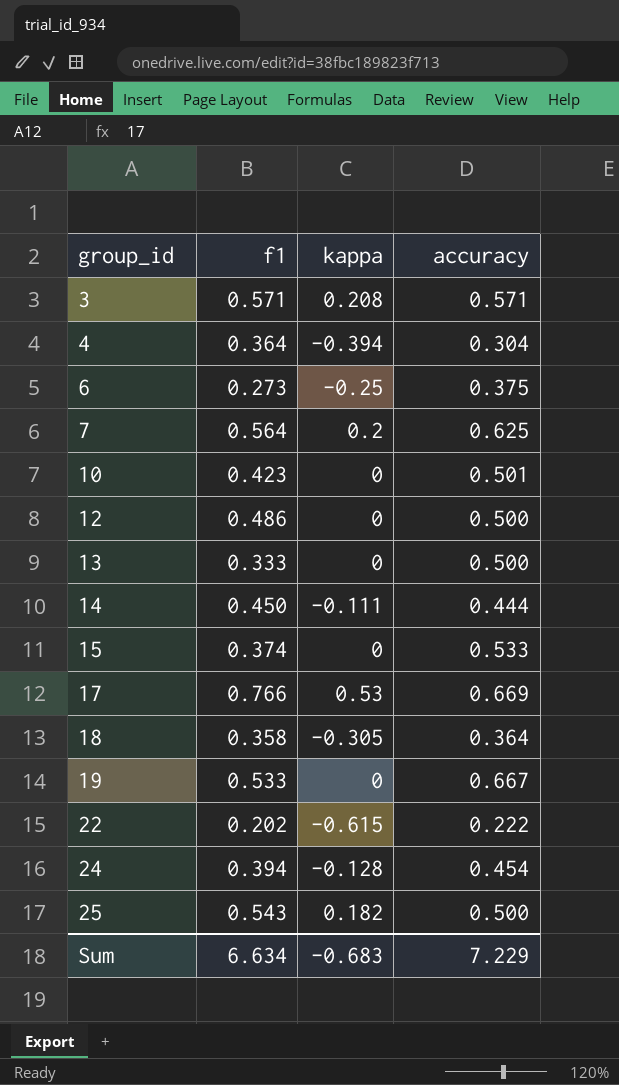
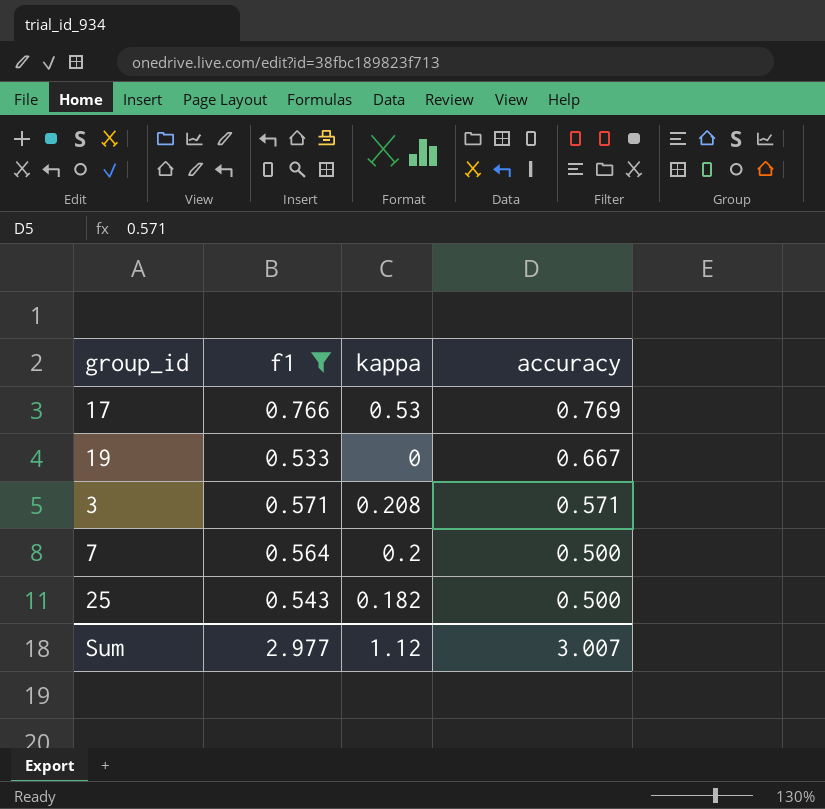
filter: none -> f1 >= 0.533
row order: group_id ascending -> accuracy descending
17 | accuracy: 0.669 -> 0.769
7 | accuracy: 0.625 -> 0.500
Sum | f1: 6.634 -> 2.977
Sum | kappa: -0.683 -> 1.12
Sum | accuracy: 7.229 -> 3.007

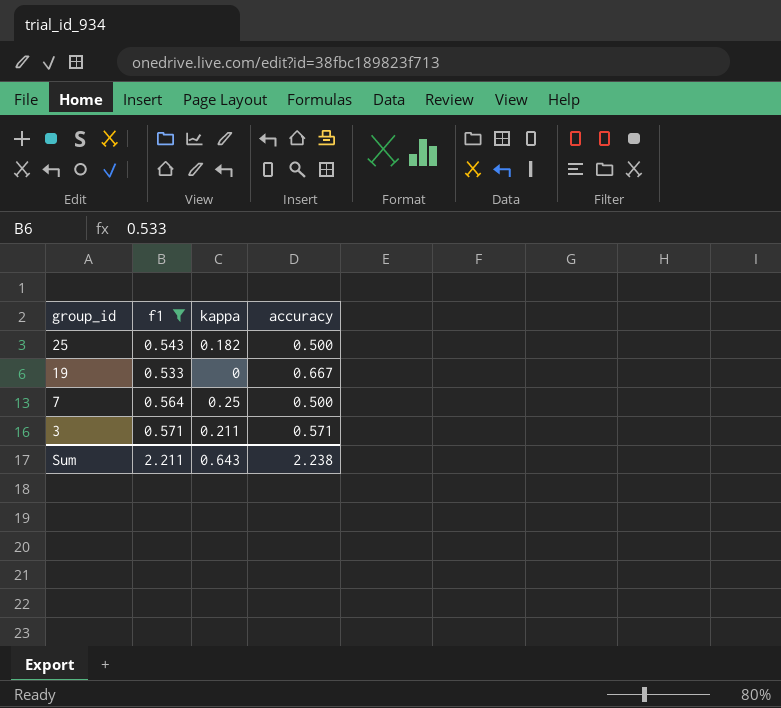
row order: accuracy descending -> group_id descending
row 17: 0.766 | 0.53 | 0.769 -> none
7 | kappa: 0.2 -> 0.25
3 | kappa: 0.208 -> 0.211
Sum | f1: 2.977 -> 2.211
Sum | kappa: 1.12 -> 0.643
Sum | accuracy: 3.007 -> 2.238

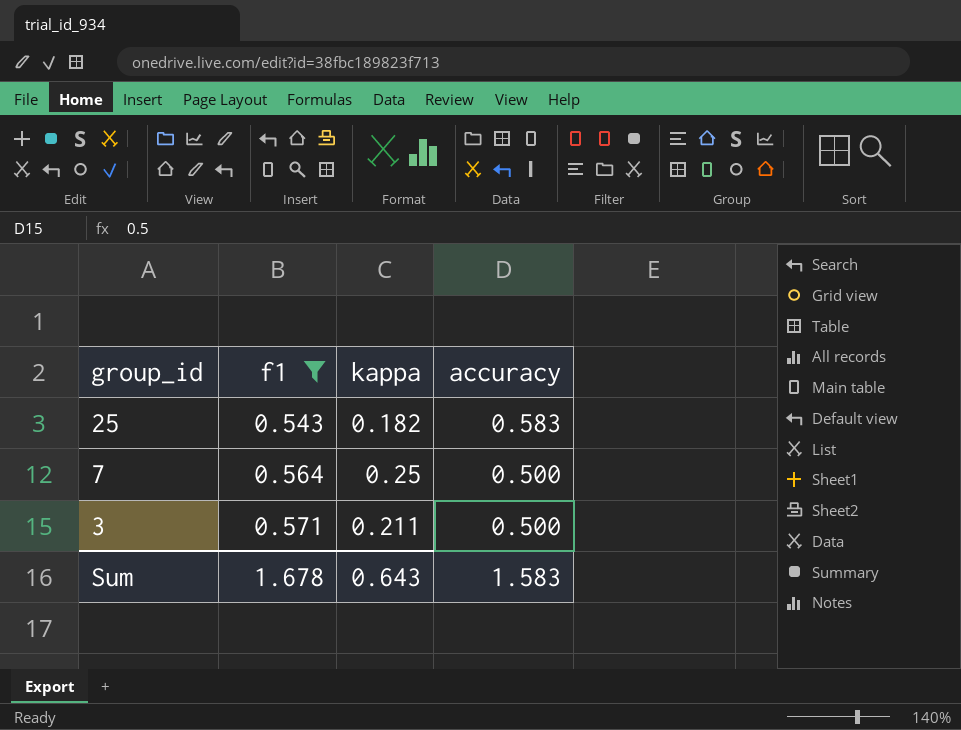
row 19: 0.533 | 0 | 0.667 -> none
25 | accuracy: 0.500 -> 0.583
3 | accuracy: 0.571 -> 0.500
Sum | f1: 2.211 -> 1.678
Sum | accuracy: 2.238 -> 1.583

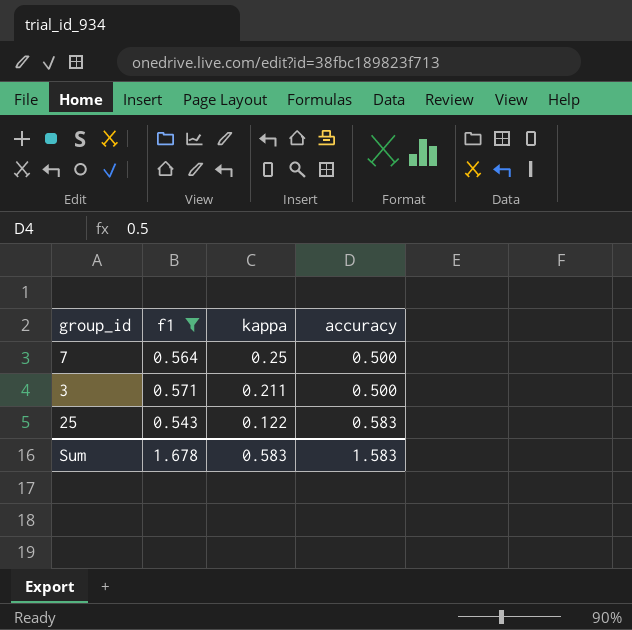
row order: group_id descending -> kappa descending
25 | kappa: 0.182 -> 0.122
Sum | kappa: 0.643 -> 0.583

